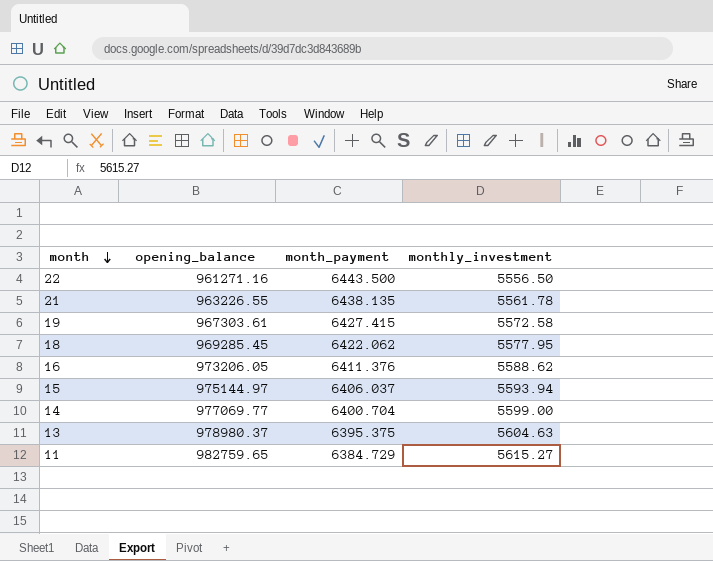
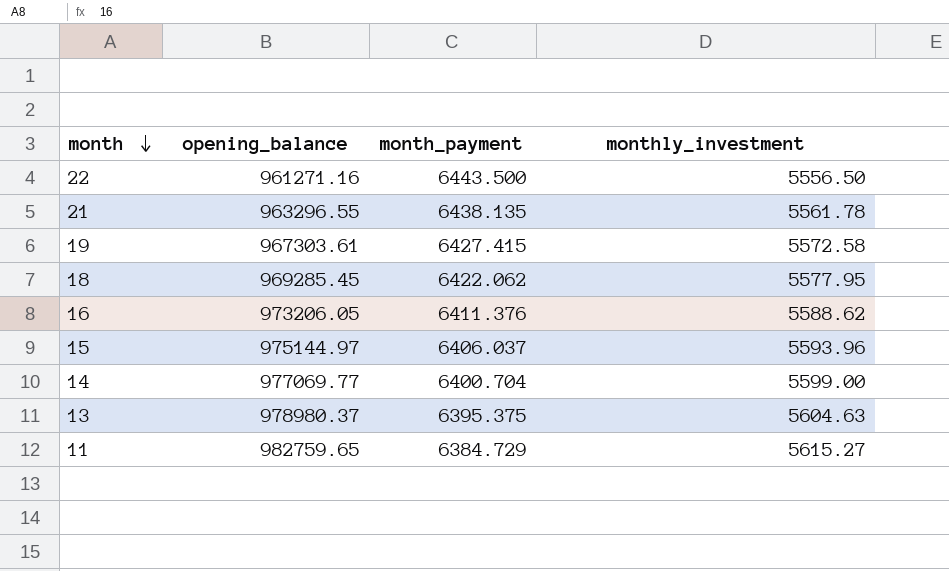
21 | opening_balance: 963226.55 -> 963296.55
15 | monthly_investment: 5593.94 -> 5593.96

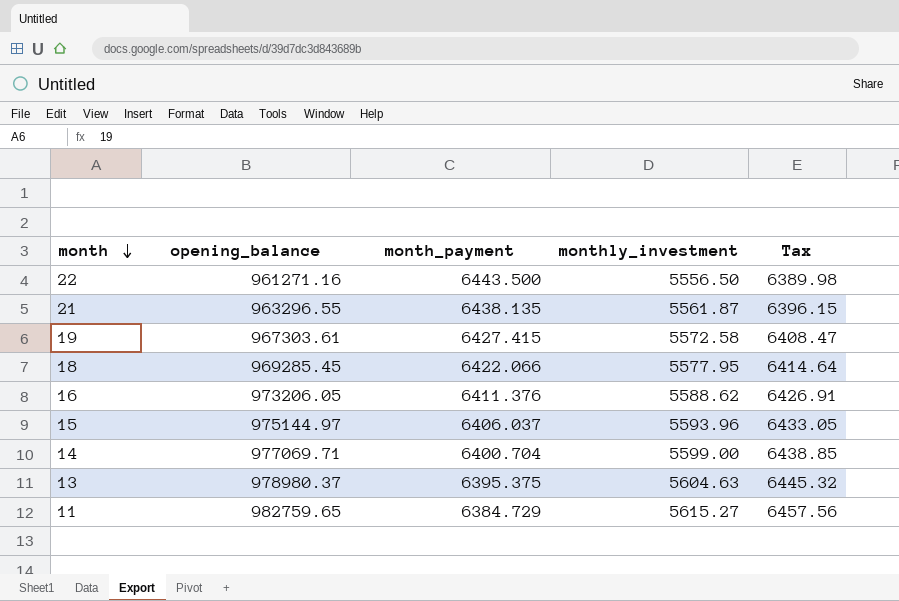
column Tax | formula: none -> [monthly_investment] * 1.15
21 | monthly_investment: 5561.78 -> 5561.87
18 | month_payment: 6422.062 -> 6422.066
14 | opening_balance: 977069.77 -> 977069.71

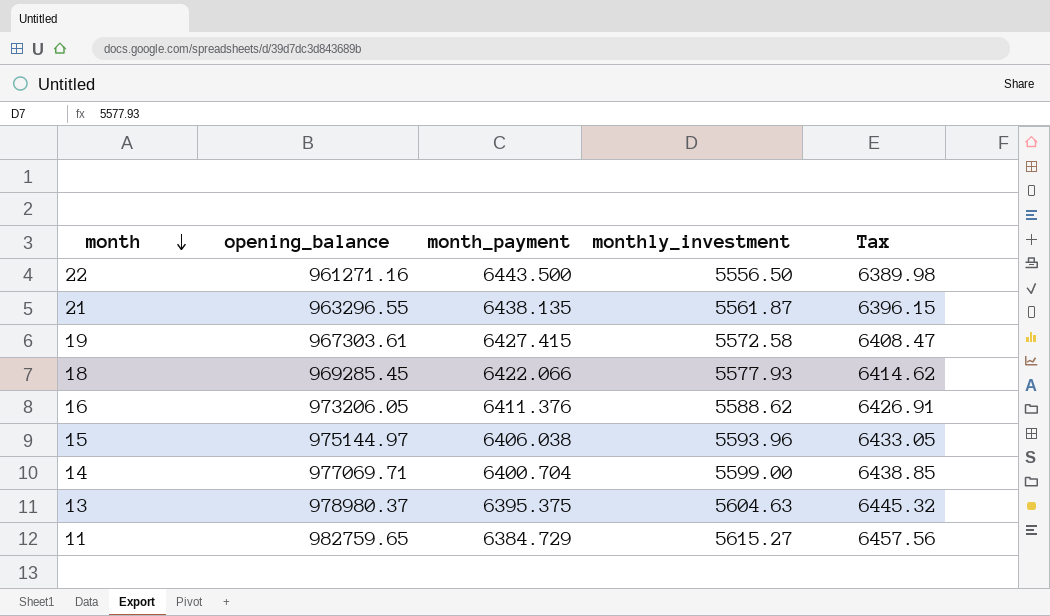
18 | monthly_investment: 5577.95 -> 5577.93
18 | Tax: 6414.64 -> 6414.62
15 | month_payment: 6406.037 -> 6406.038

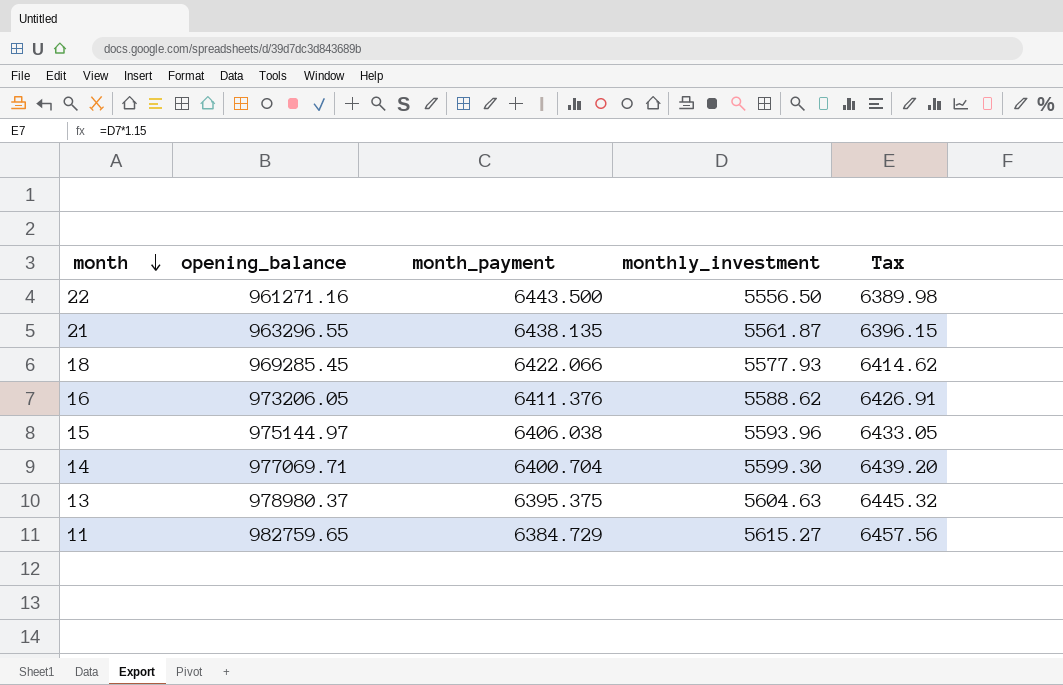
row 19: 967303.61 | 6427.415 | 5572.58 | 6408.47 -> none
14 | monthly_investment: 5599.00 -> 5599.30
14 | Tax: 6438.85 -> 6439.20

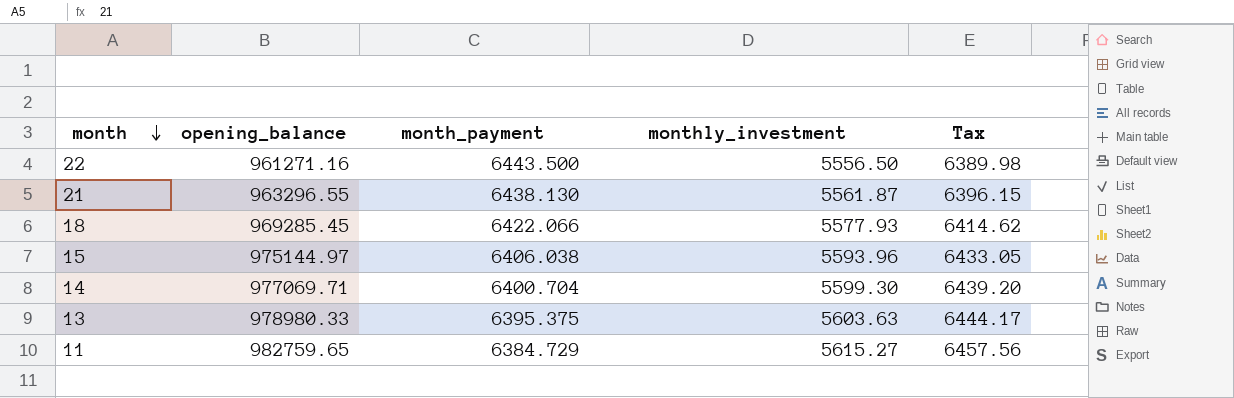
row 16: 973206.05 | 6411.376 | 5588.62 | 6426.91 -> none
21 | month_payment: 6438.135 -> 6438.130
13 | opening_balance: 978980.37 -> 978980.33
13 | monthly_investment: 5604.63 -> 5603.63
13 | Tax: 6445.32 -> 6444.17

